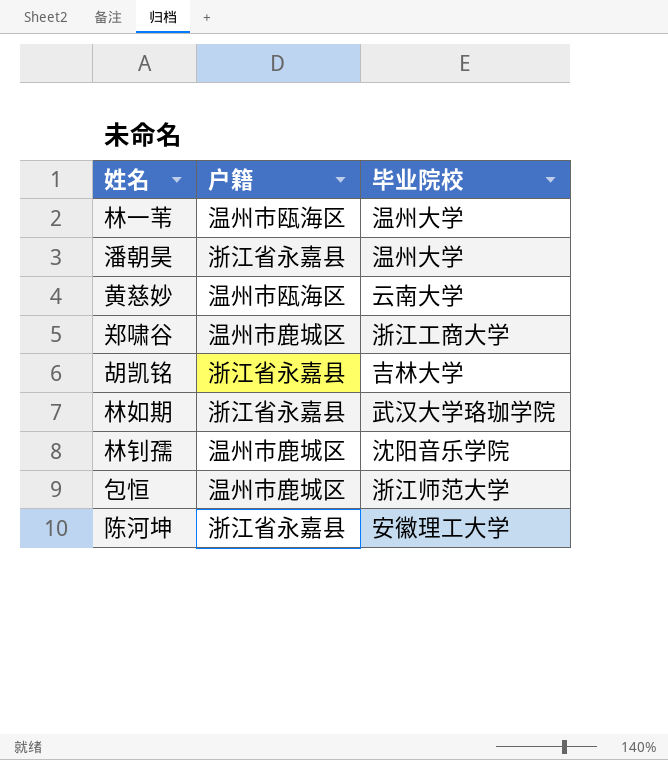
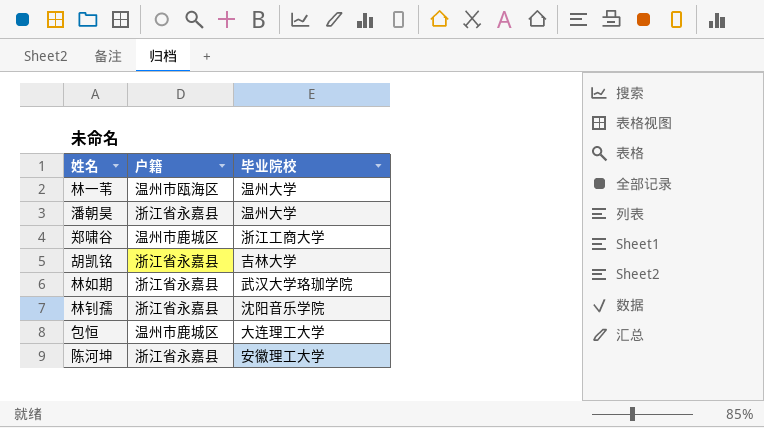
row 黄慈妙: 温州市瓯海区 | 云南大学 -> none
林钊孺 | 户籍: 温州市鹿城区 -> 浙江省永嘉县
包恒 | 毕业院校: 浙江师范大学 -> 大连理工大学

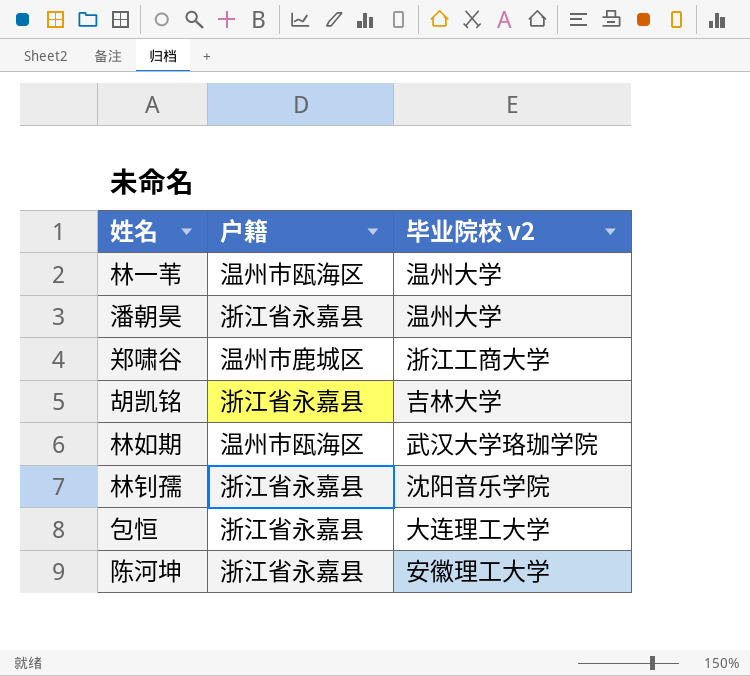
column name: 毕业院校 -> 毕业院校 v2
林如期 | 户籍: 浙江省永嘉县 -> 温州市瓯海区
包恒 | 户籍: 温州市鹿城区 -> 浙江省永嘉县

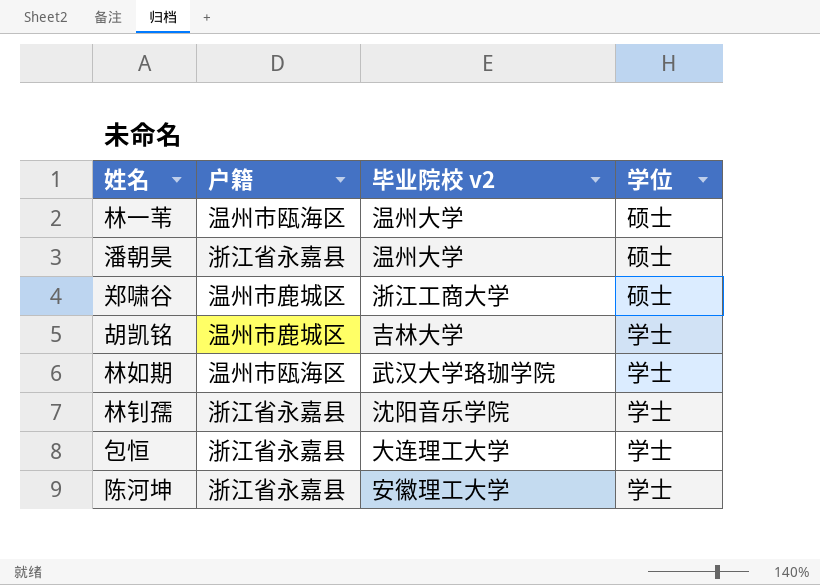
column 学位 | position: none -> 4
胡凯铭 | 户籍: 浙江省永嘉县 -> 温州市鹿城区

